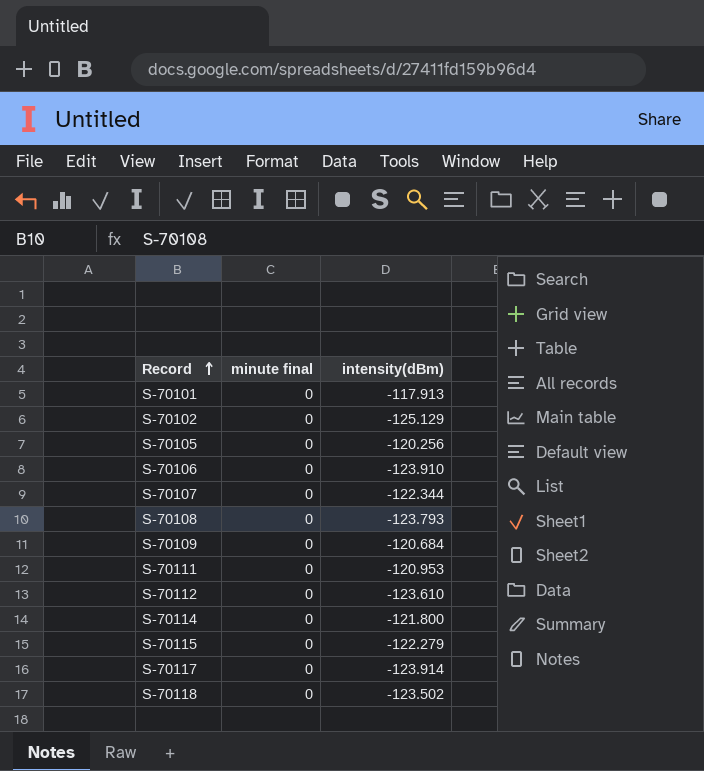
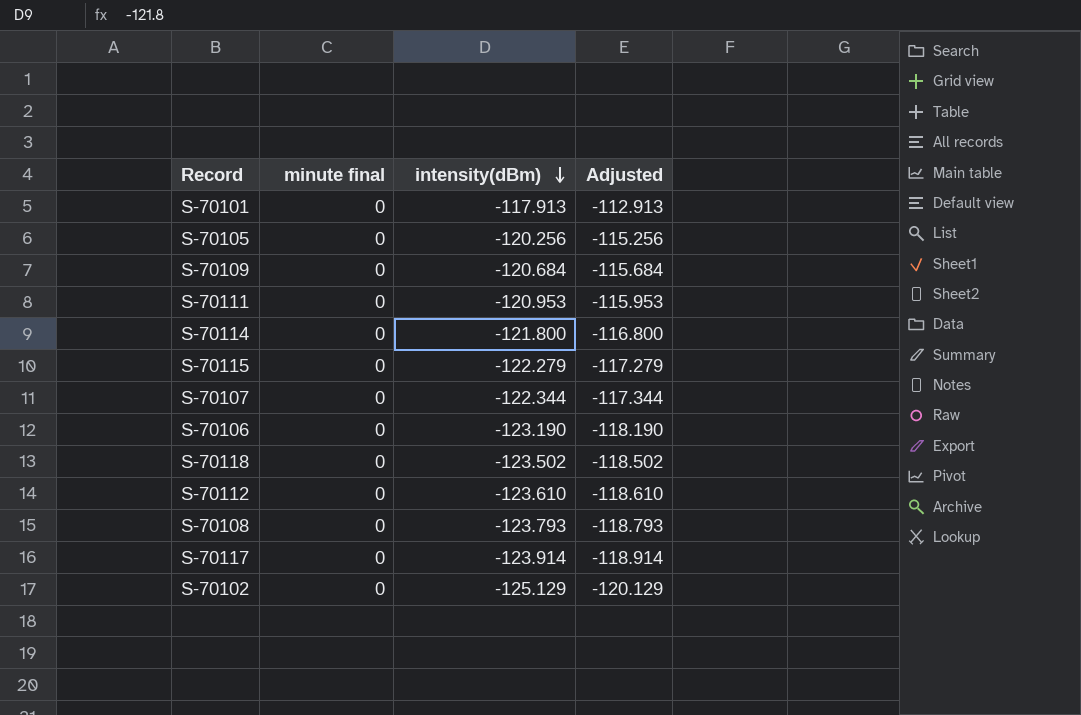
row order: Record ascending -> intensity(dBm) descending
column Adjusted | formula: none -> [intensity(dBm)] + 5
S-70106 | intensity(dBm): -123.910 -> -123.190

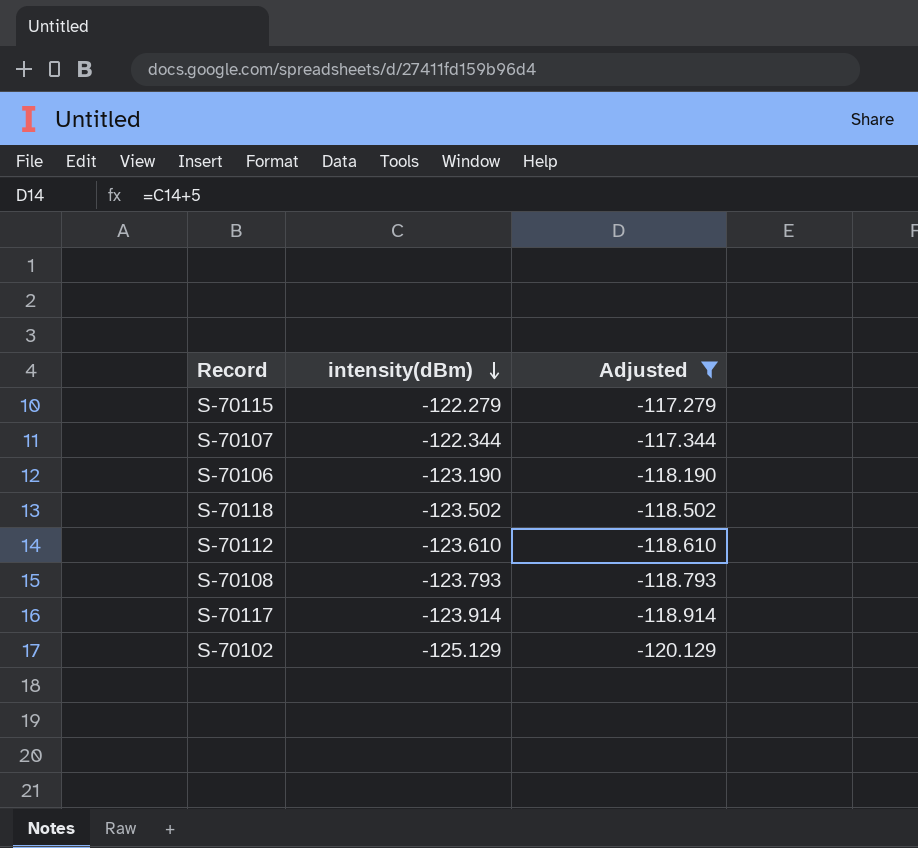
filter: none -> Adjusted <= -117.279
column minute final | position: 2 -> none

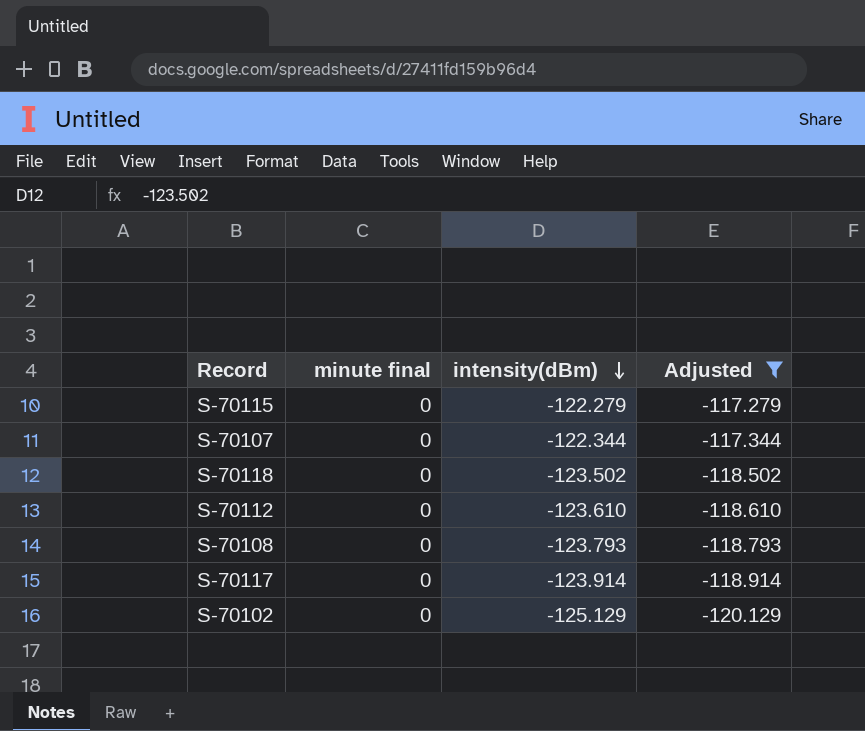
column minute final | position: none -> 2
row S-70106: -123.190 | -118.190 -> none

